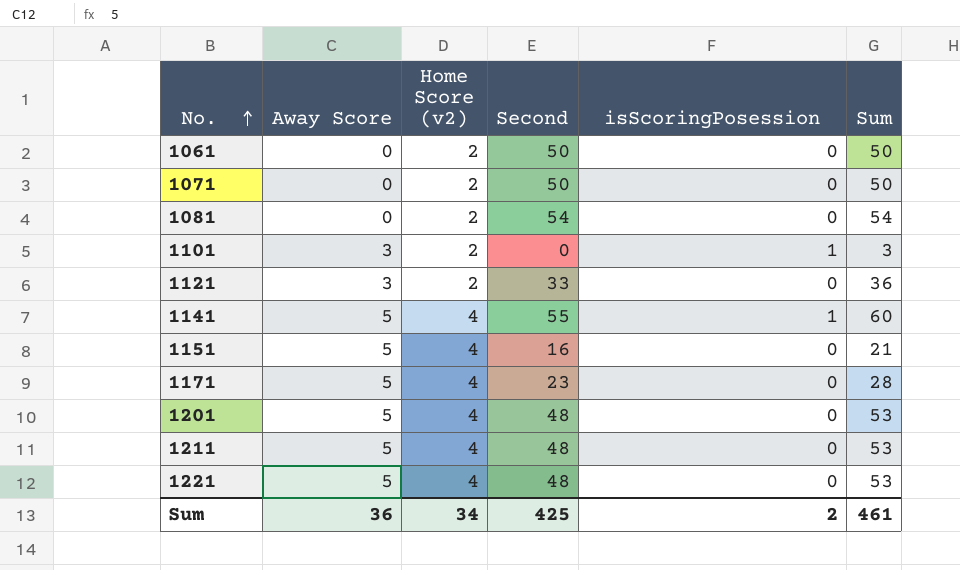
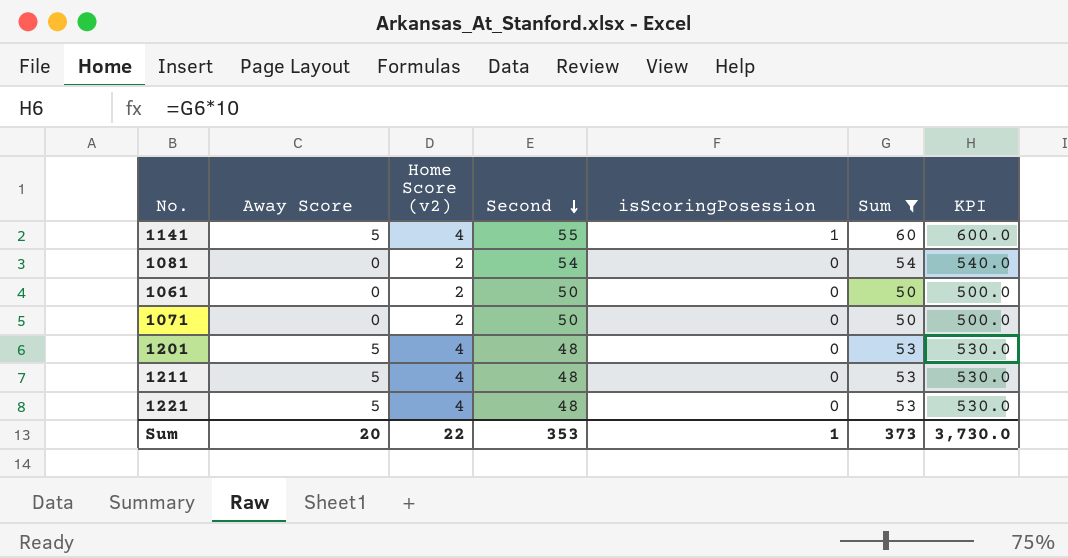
filter: none -> Sum >= 50
row order: No. ascending -> Second descending
column KPI | formula: none -> [Sum] * 10
Sum | Away Score: 36 -> 20
Sum | Home Score (v2): 34 -> 22
Sum | Second: 425 -> 353
Sum | isScoringPosession: 2 -> 1
Sum | Sum: 461 -> 373

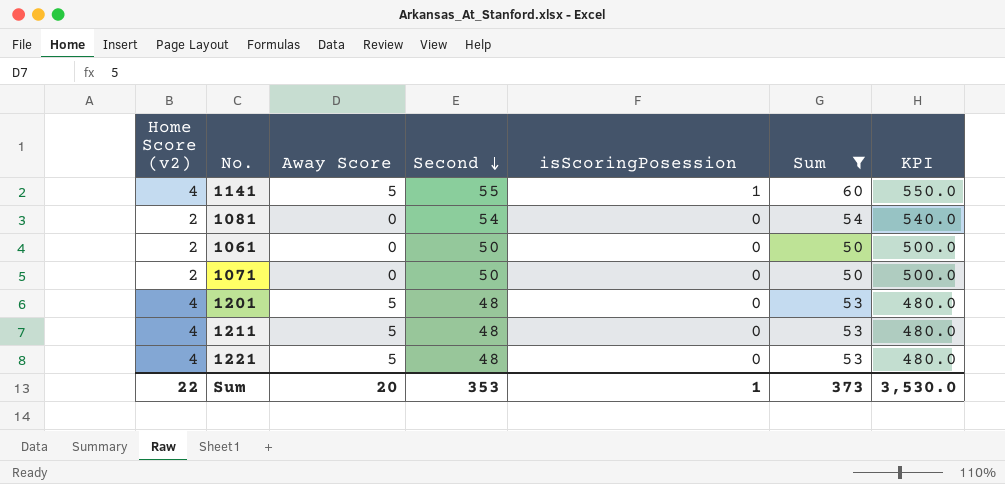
column Home Score (v2) | position: 3 -> 1
column KPI | formula: [Sum] * 10 -> [Second] * 10
Sum | KPI: 3,730.0 -> 3,530.0

